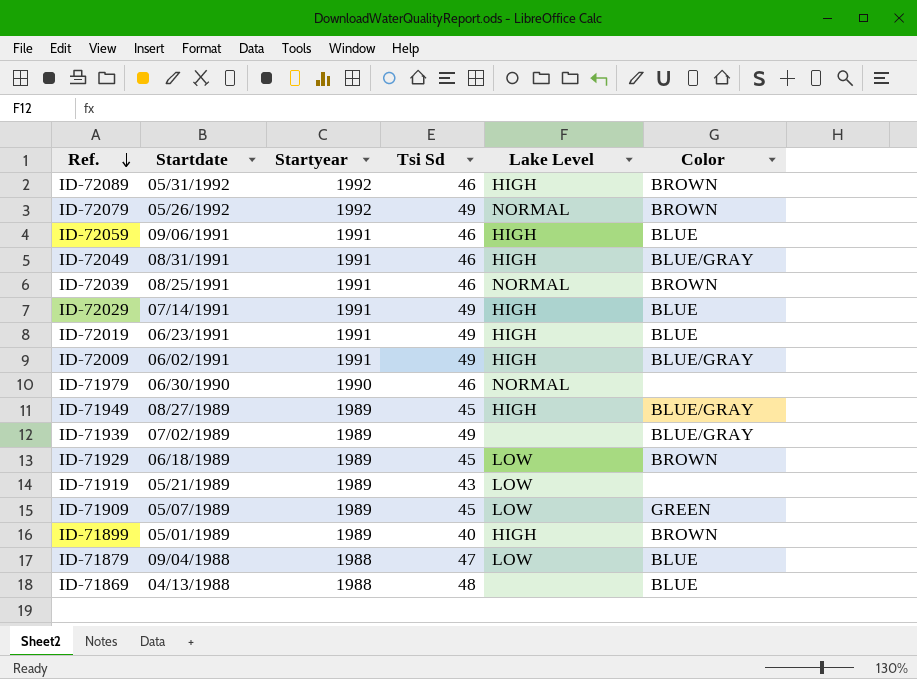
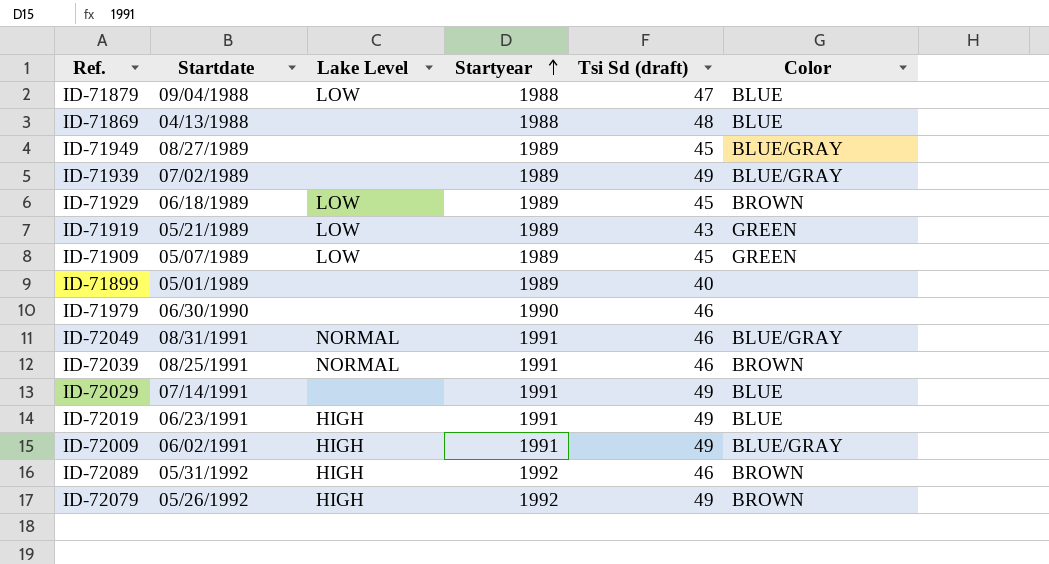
row order: Ref. descending -> Startyear ascending
column Lake Level | position: 5 -> 3
column name: Tsi Sd -> Tsi Sd (draft)
row ID-72059: 09/06/1991 | 1991 | 46 | HIGH | BLUE -> none
ID-71949 | Lake Level: HIGH -> none
ID-71919 | Color: none -> GREEN
ID-71899 | Lake Level: HIGH -> none
ID-71899 | Color: BROWN -> none
ID-71979 | Lake Level: NORMAL -> none
ID-72049 | Lake Level: HIGH -> NORMAL
ID-72029 | Lake Level: HIGH -> none
ID-72079 | Lake Level: NORMAL -> HIGH

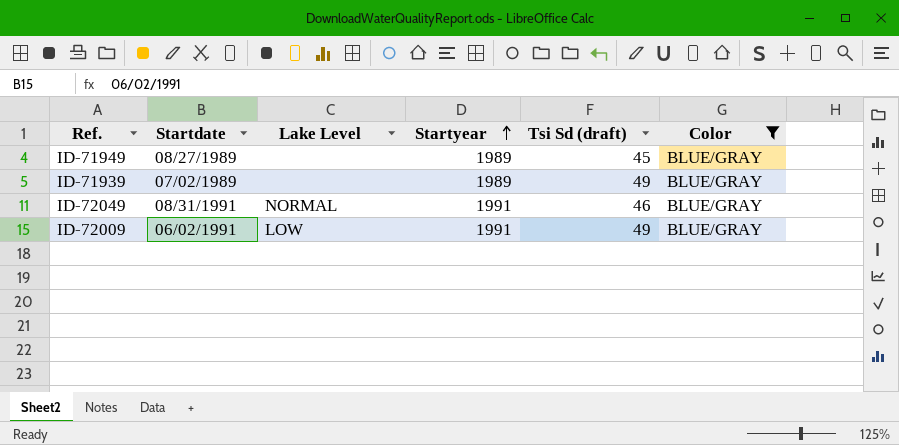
filter: none -> Color = BLUE/GRAY
ID-72009 | Lake Level: HIGH -> LOW

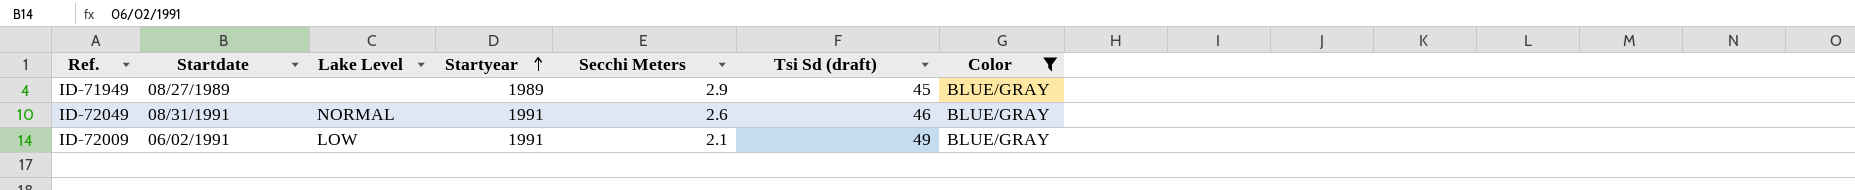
column Secchi Meters | position: none -> 5
row ID-71939: 07/02/1989 | none | 1989 | 49 | BLUE/GRAY -> none

